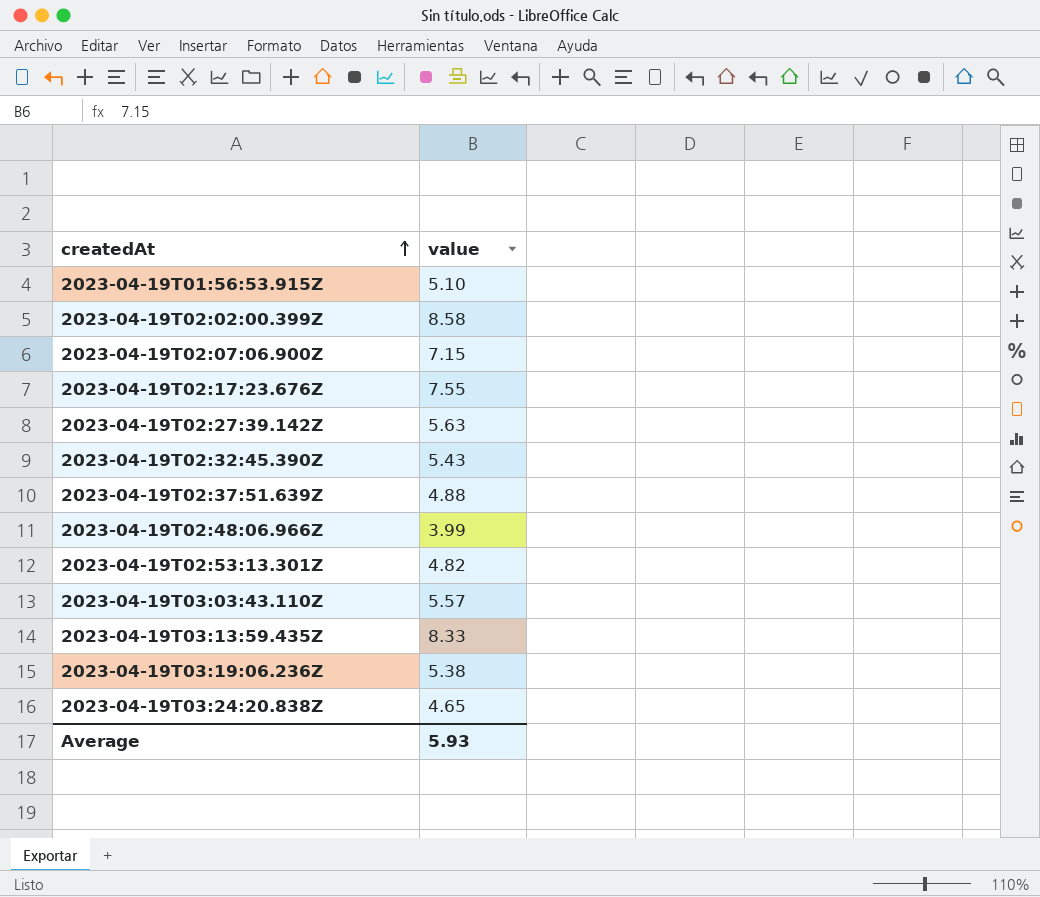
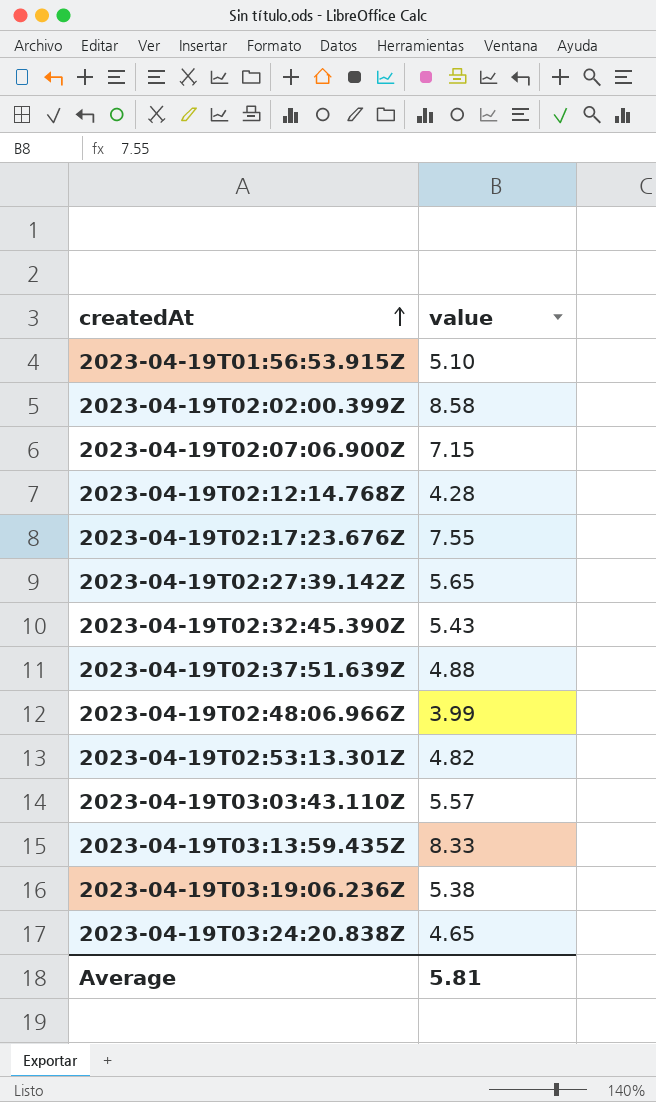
row 2023-04-19T02:12:14.768Z: none -> 4.28
2023-04-19T02:27:39.142Z | value: 5.63 -> 5.65
Average | value: 5.93 -> 5.81

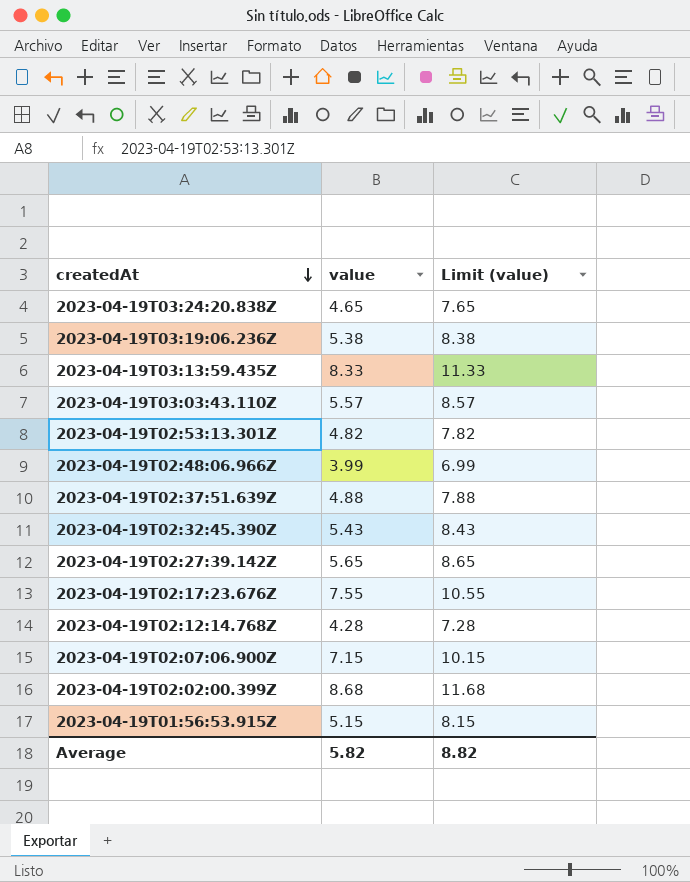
row order: createdAt ascending -> createdAt descending
column Limit (value) | formula: none -> [value] + 3
2023-04-19T02:02:00.399Z | value: 8.58 -> 8.68
2023-04-19T01:56:53.915Z | value: 5.10 -> 5.15
Average | value: 5.81 -> 5.82

